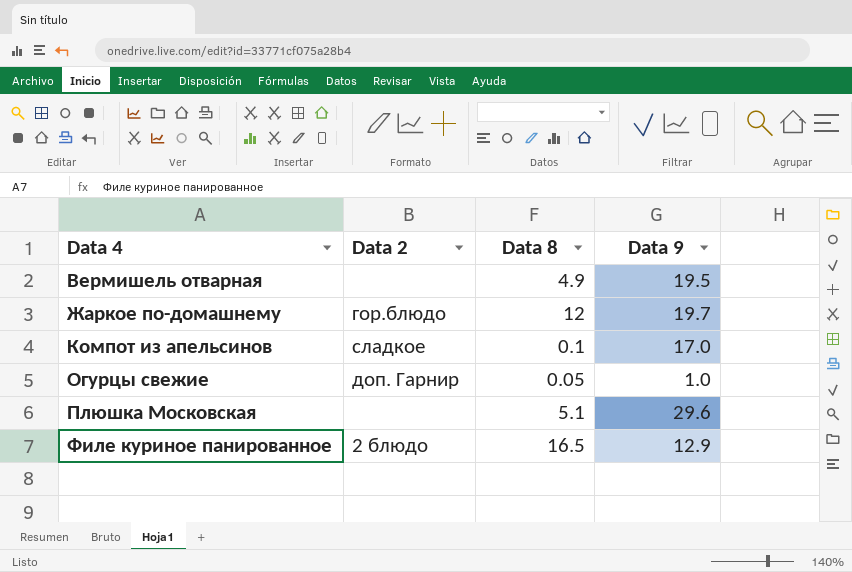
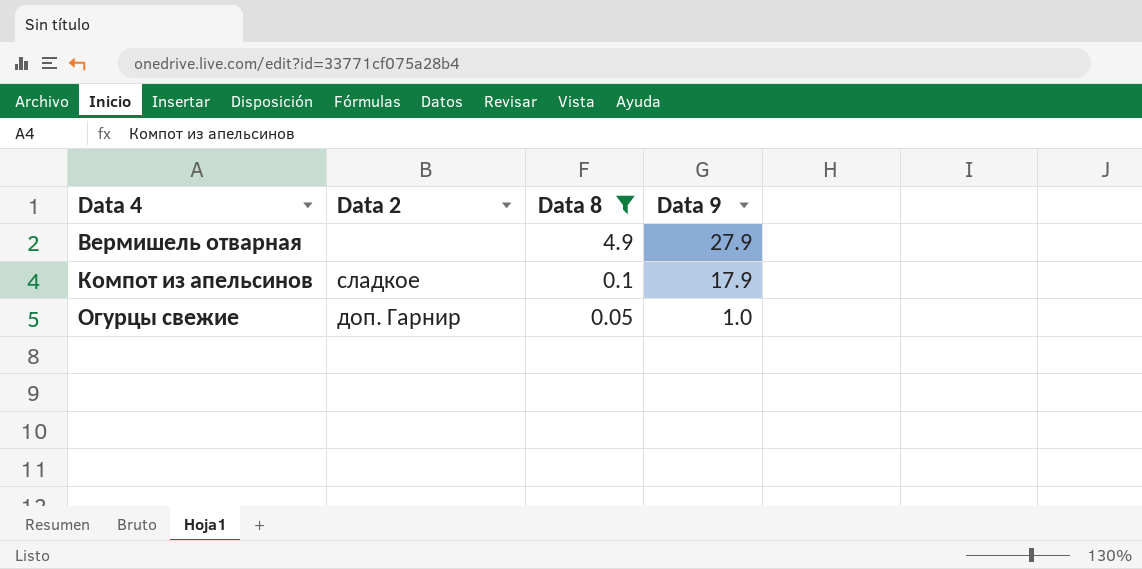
filter: none -> Data 8 <= 4.9
Вермишель отварная | Data 9: 19.5 -> 27.9
Компот из апельсинов | Data 9: 17.0 -> 17.9

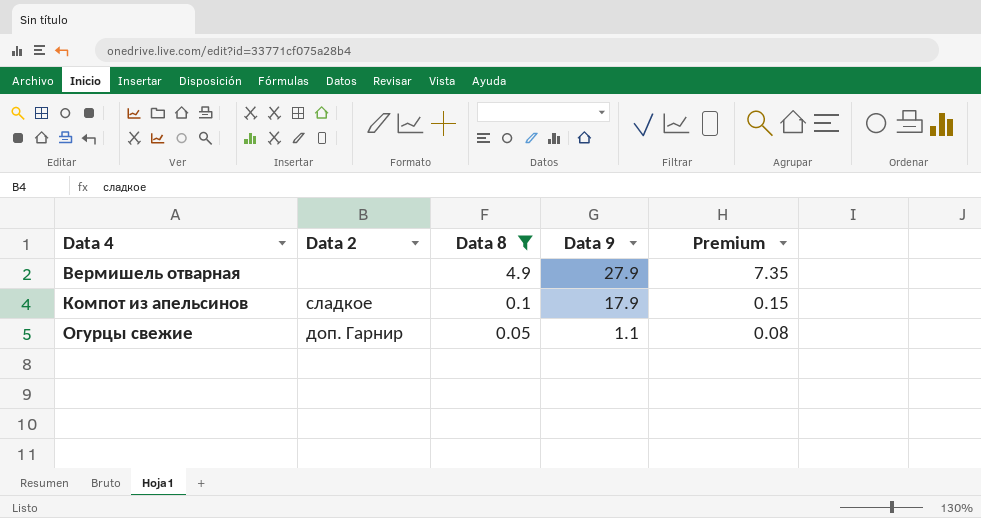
column Premium | formula: none -> [Data 8] * 1.5
Огурцы свежие | Data 9: 1.0 -> 1.1

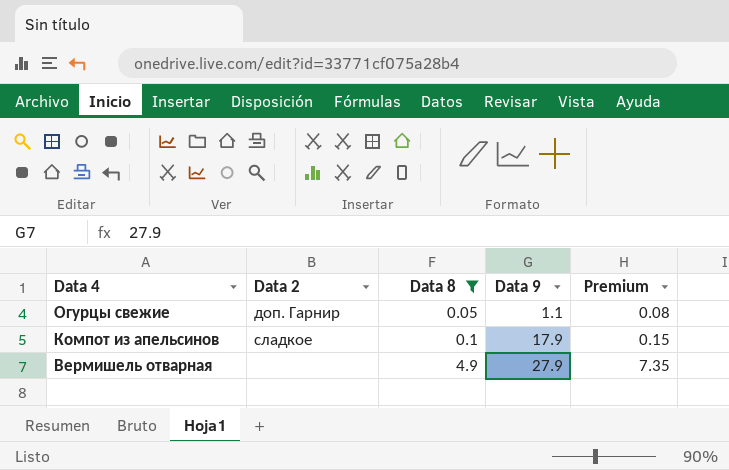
row order: Data 4 ascending -> Data 4 descending

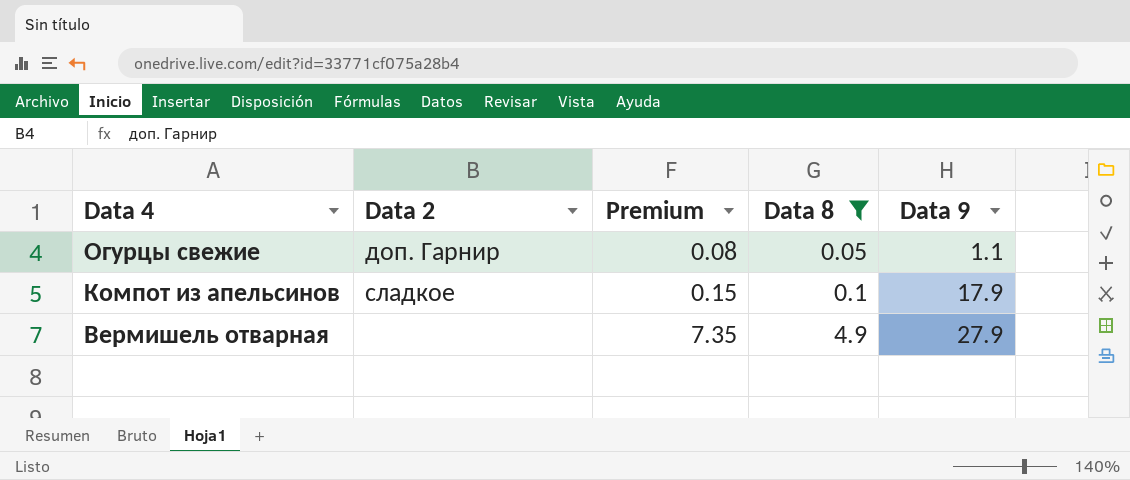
column Premium | position: 5 -> 3

